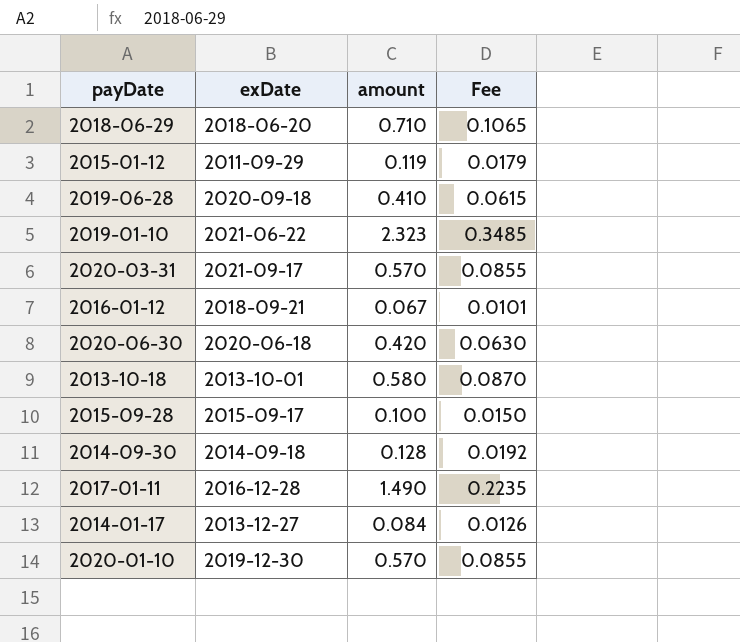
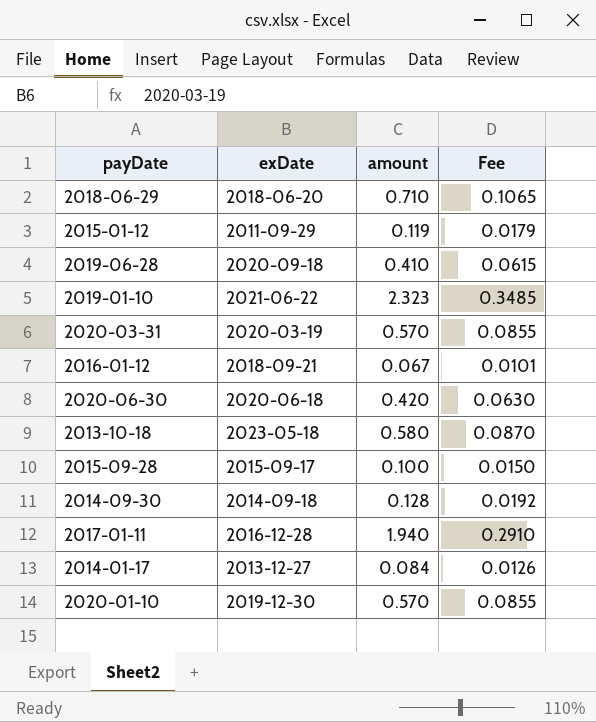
2020-03-31 | exDate: 2021-09-17 -> 2020-03-19
2013-10-18 | exDate: 2013-10-01 -> 2023-05-18
2017-01-11 | amount: 1.490 -> 1.940
2017-01-11 | Fee: 0.2235 -> 0.2910

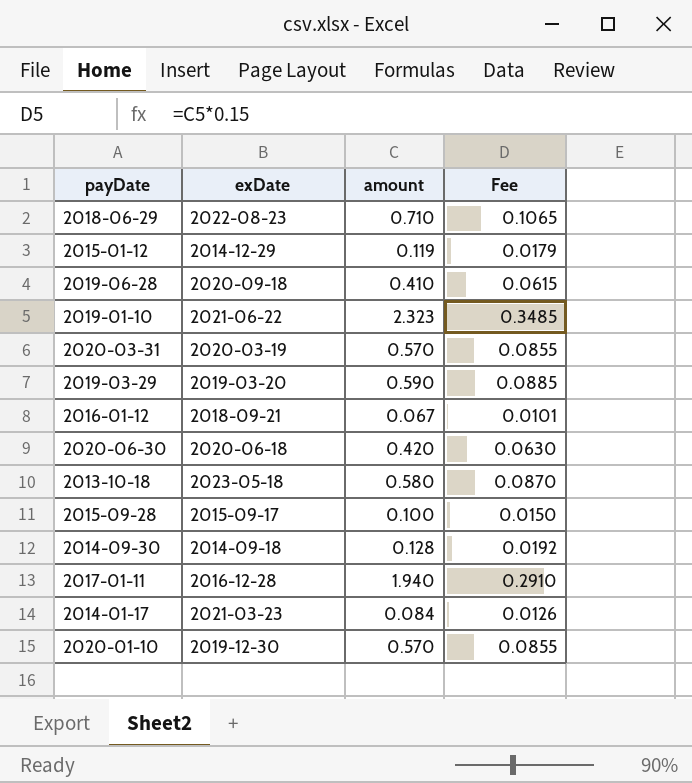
2018-06-29 | exDate: 2018-06-20 -> 2022-08-23
2015-01-12 | exDate: 2011-09-29 -> 2014-12-29
row 2019-03-29: none -> 2019-03-20 | 0.590 | 0.0885
2014-01-17 | exDate: 2013-12-27 -> 2021-03-23

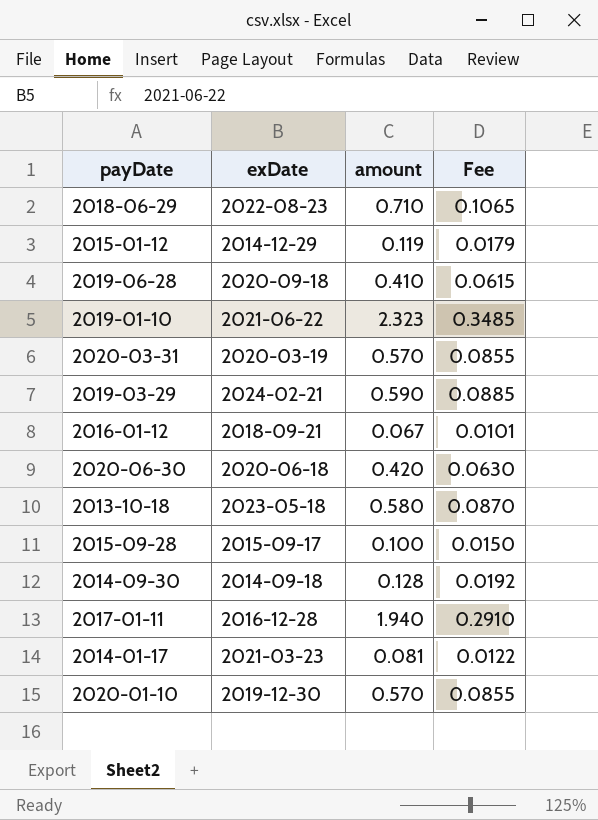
2019-03-29 | exDate: 2019-03-20 -> 2024-02-21
2014-01-17 | amount: 0.084 -> 0.081
2014-01-17 | Fee: 0.0126 -> 0.0122

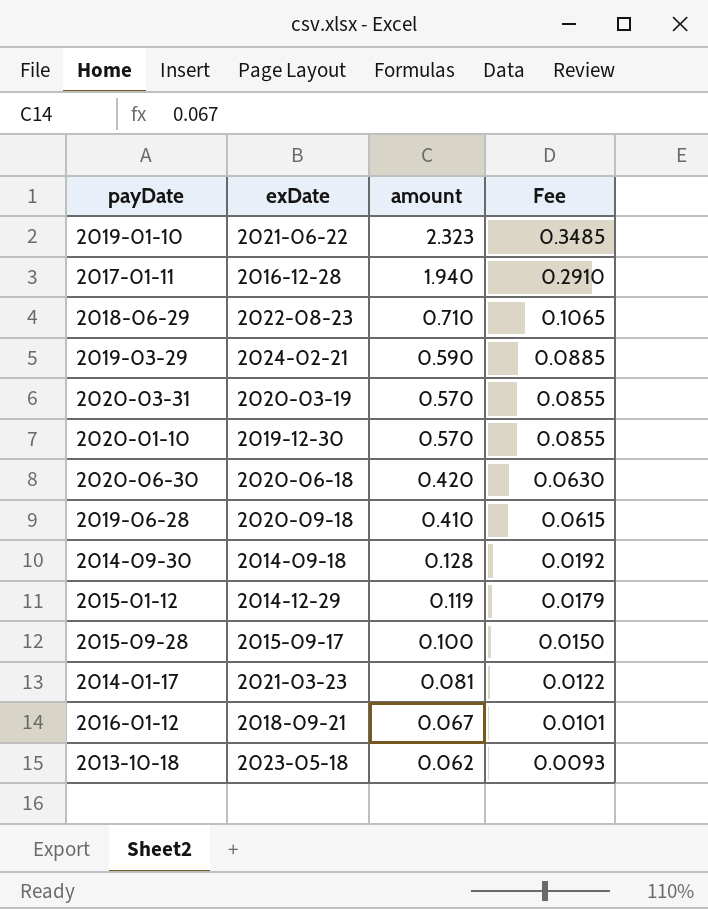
row order: none -> amount descending
2013-10-18 | amount: 0.580 -> 0.062
2013-10-18 | Fee: 0.0870 -> 0.0093

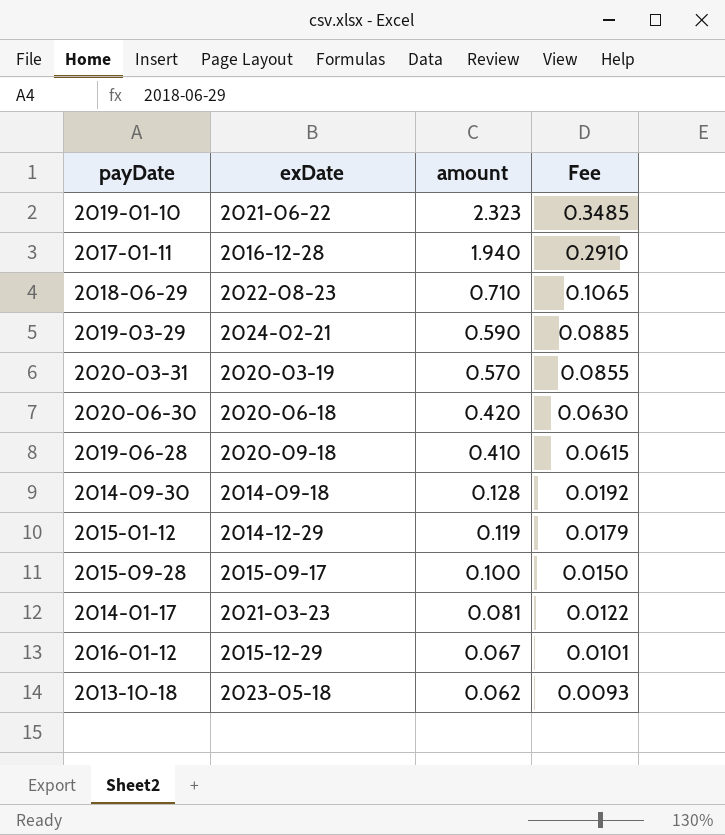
row 2020-01-10: 2019-12-30 | 0.570 | 0.0855 -> none
2016-01-12 | exDate: 2018-09-21 -> 2015-12-29

